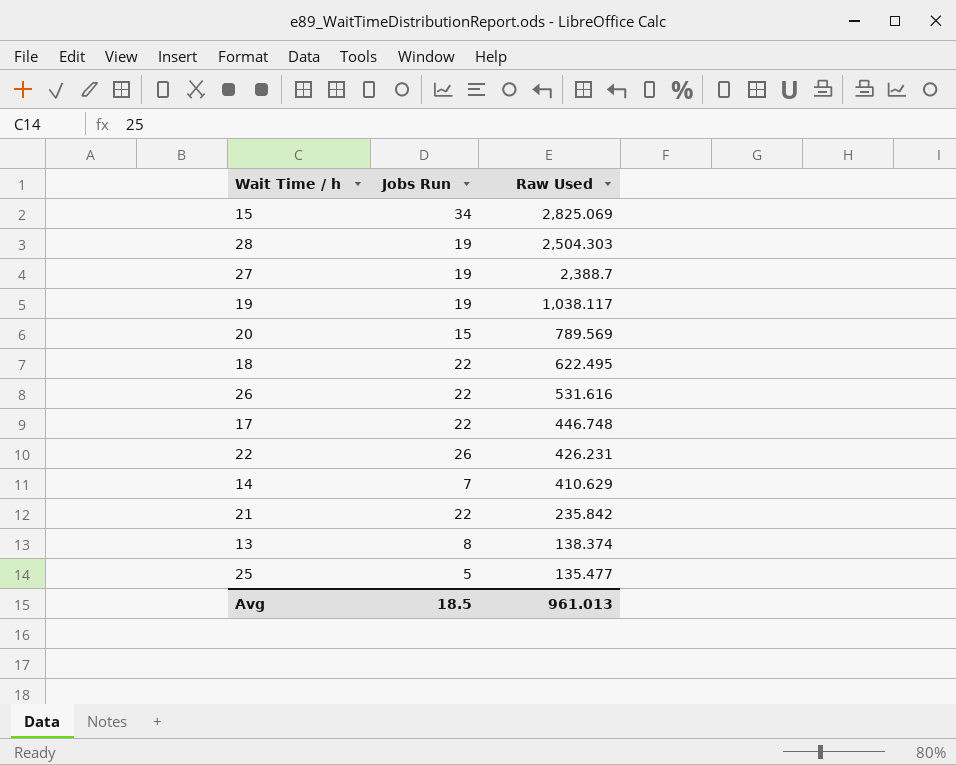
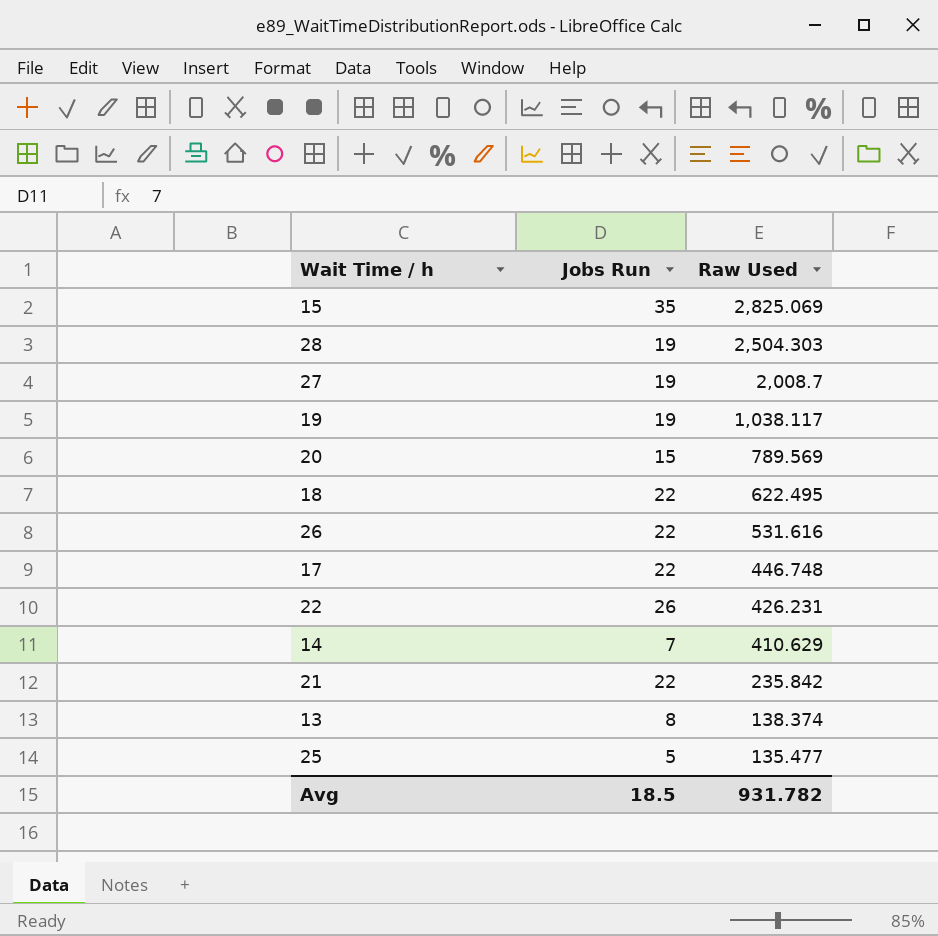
15 | Jobs Run: 34 -> 35
27 | Raw Used: 2,388.7 -> 2,008.7
Avg | Raw Used: 961.013 -> 931.782

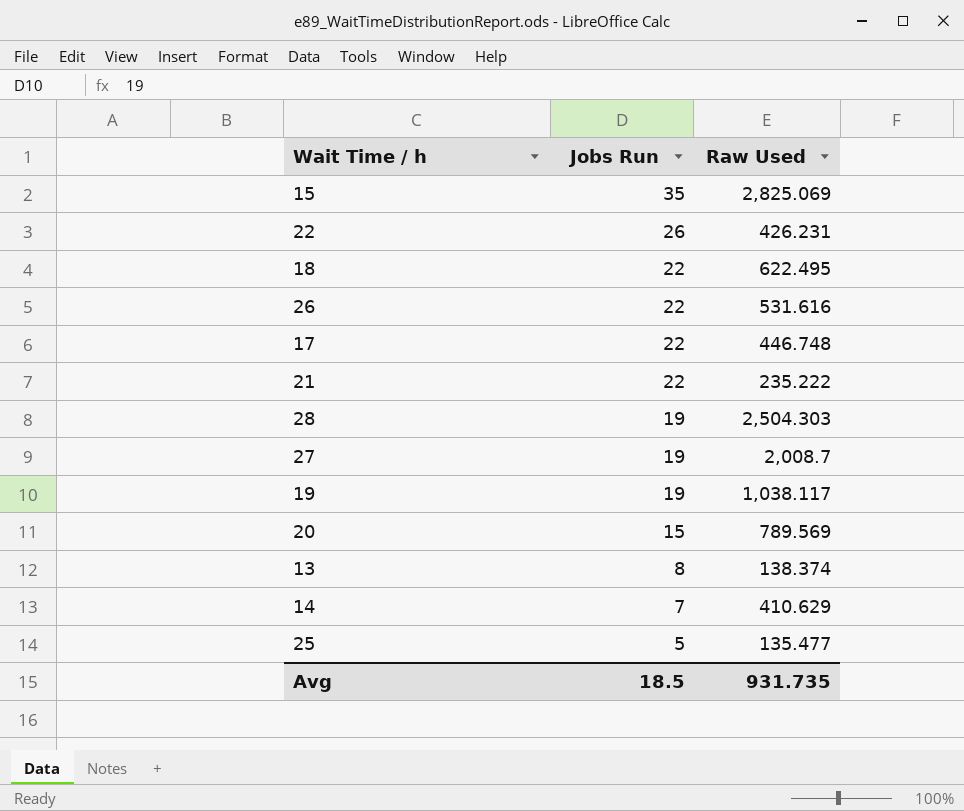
row order: Raw Used descending -> Jobs Run descending
21 | Raw Used: 235.842 -> 235.222
Avg | Raw Used: 931.782 -> 931.735

